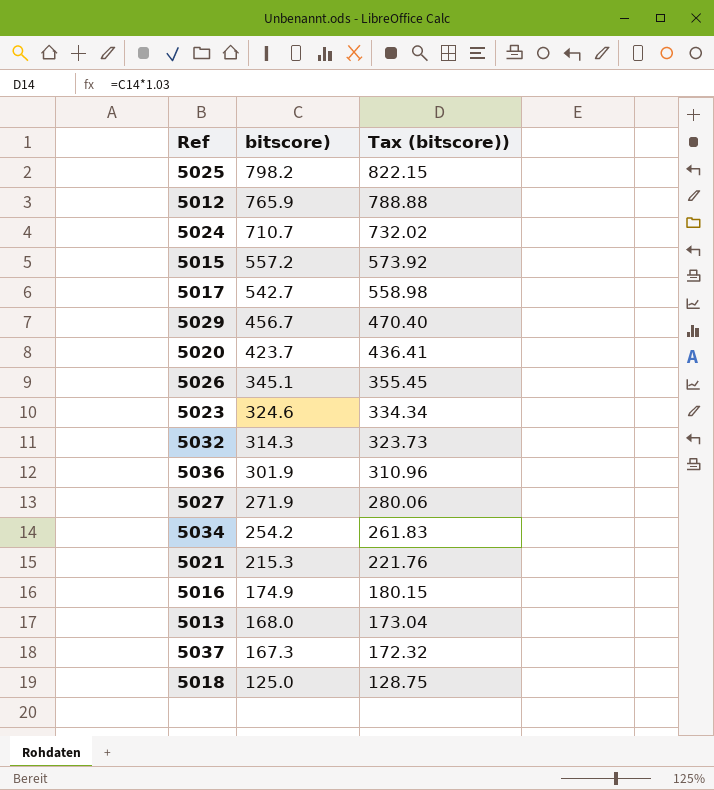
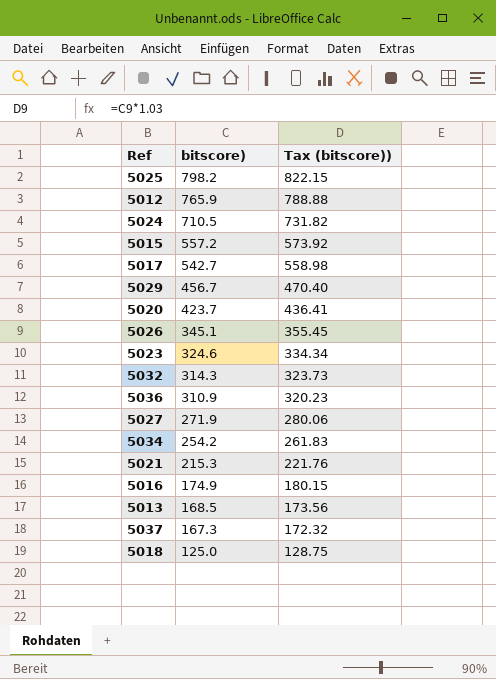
5024 | bitscore): 710.7 -> 710.5
5024 | Tax (bitscore)): 732.02 -> 731.82
5036 | bitscore): 301.9 -> 310.9
5036 | Tax (bitscore)): 310.96 -> 320.23
5013 | bitscore): 168.0 -> 168.5
5013 | Tax (bitscore)): 173.04 -> 173.56

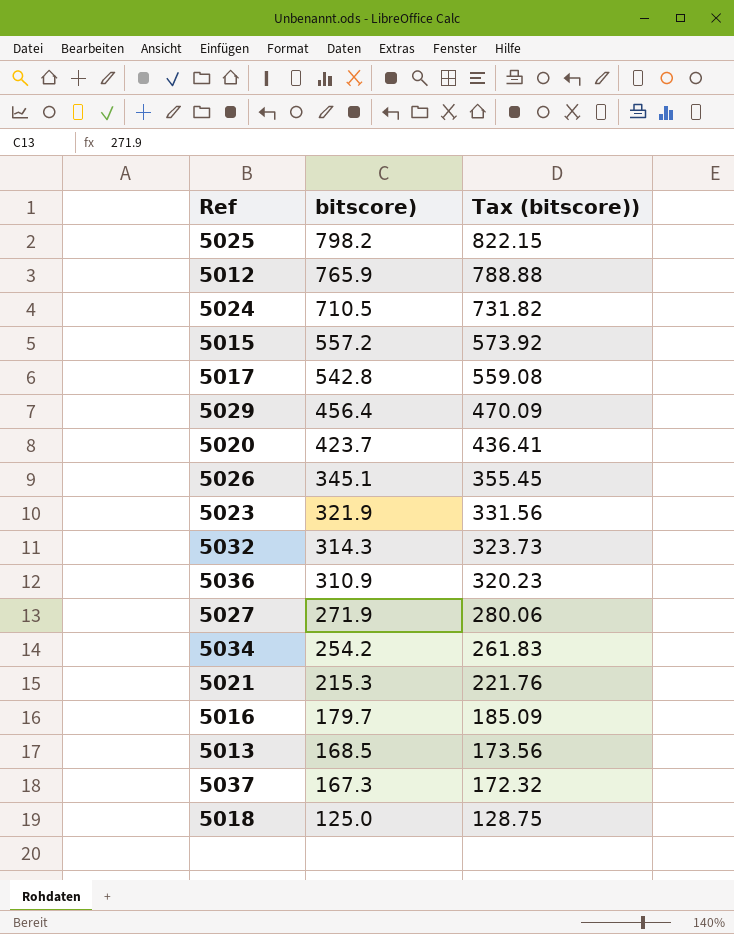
5017 | bitscore): 542.7 -> 542.8
5017 | Tax (bitscore)): 558.98 -> 559.08
5029 | bitscore): 456.7 -> 456.4
5029 | Tax (bitscore)): 470.40 -> 470.09
5023 | bitscore): 324.6 -> 321.9
5023 | Tax (bitscore)): 334.34 -> 331.56
5016 | bitscore): 174.9 -> 179.7
5016 | Tax (bitscore)): 180.15 -> 185.09

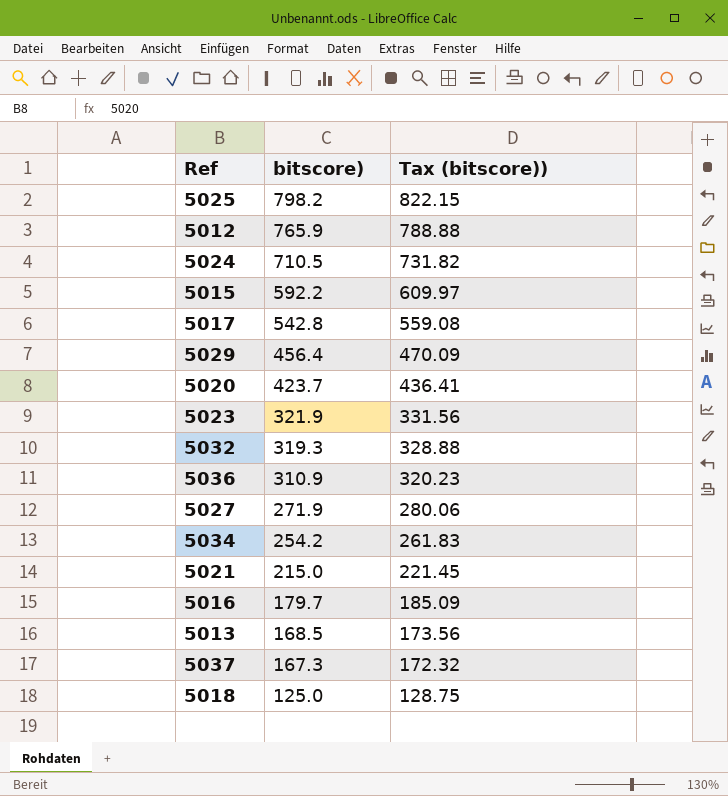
row 5026: 345.1 | 355.45 -> none
5015 | bitscore): 557.2 -> 592.2
5015 | Tax (bitscore)): 573.92 -> 609.97
5032 | bitscore): 314.3 -> 319.3
5032 | Tax (bitscore)): 323.73 -> 328.88
5021 | bitscore): 215.3 -> 215.0
5021 | Tax (bitscore)): 221.76 -> 221.45

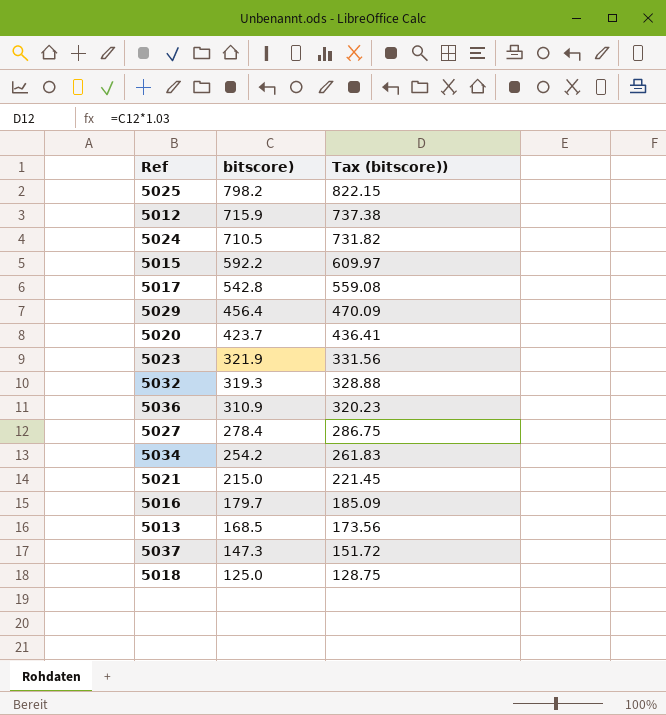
5012 | bitscore): 765.9 -> 715.9
5012 | Tax (bitscore)): 788.88 -> 737.38
5027 | bitscore): 271.9 -> 278.4
5027 | Tax (bitscore)): 280.06 -> 286.75
5037 | bitscore): 167.3 -> 147.3
5037 | Tax (bitscore)): 172.32 -> 151.72

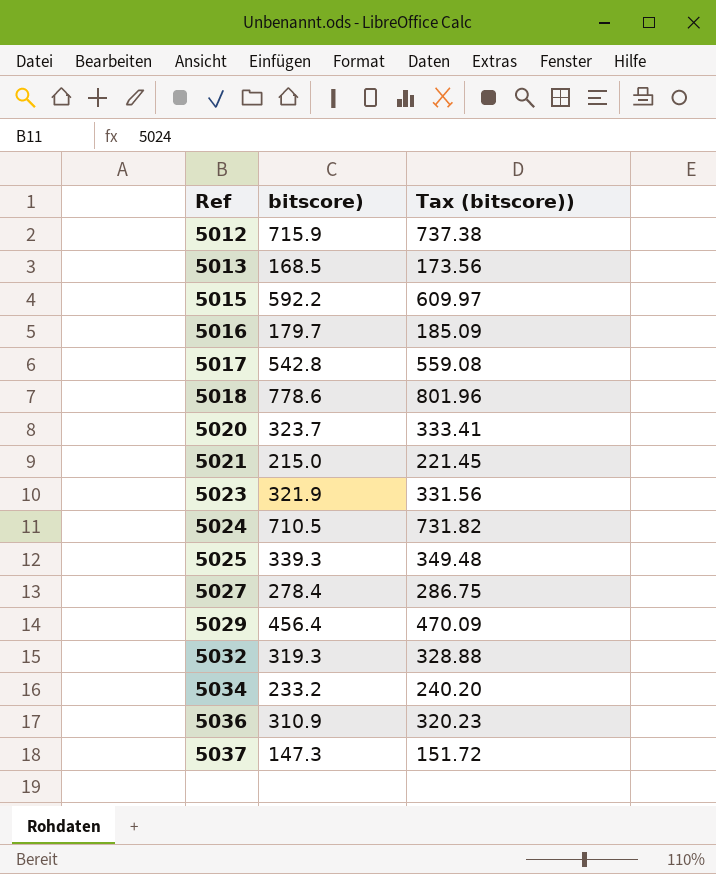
row order: bitscore) descending -> Ref ascending
5018 | bitscore): 125.0 -> 778.6
5018 | Tax (bitscore)): 128.75 -> 801.96
5020 | bitscore): 423.7 -> 323.7
5020 | Tax (bitscore)): 436.41 -> 333.41
5025 | bitscore): 798.2 -> 339.3
5025 | Tax (bitscore)): 822.15 -> 349.48
5034 | bitscore): 254.2 -> 233.2
5034 | Tax (bitscore)): 261.83 -> 240.20

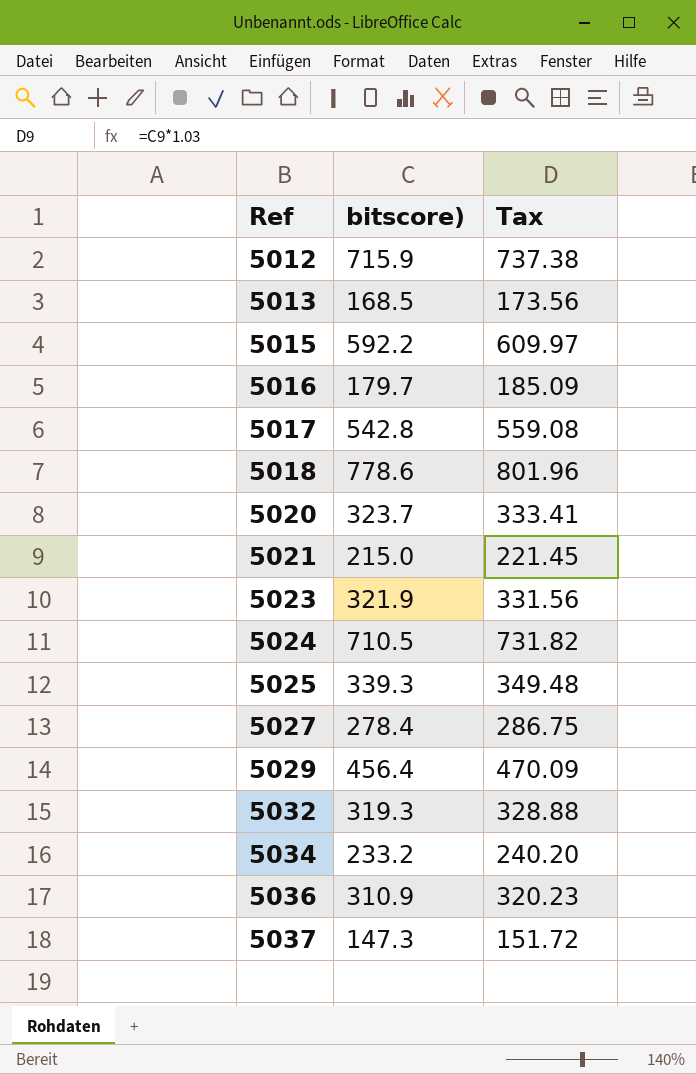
column name: Tax (bitscore)) -> Tax

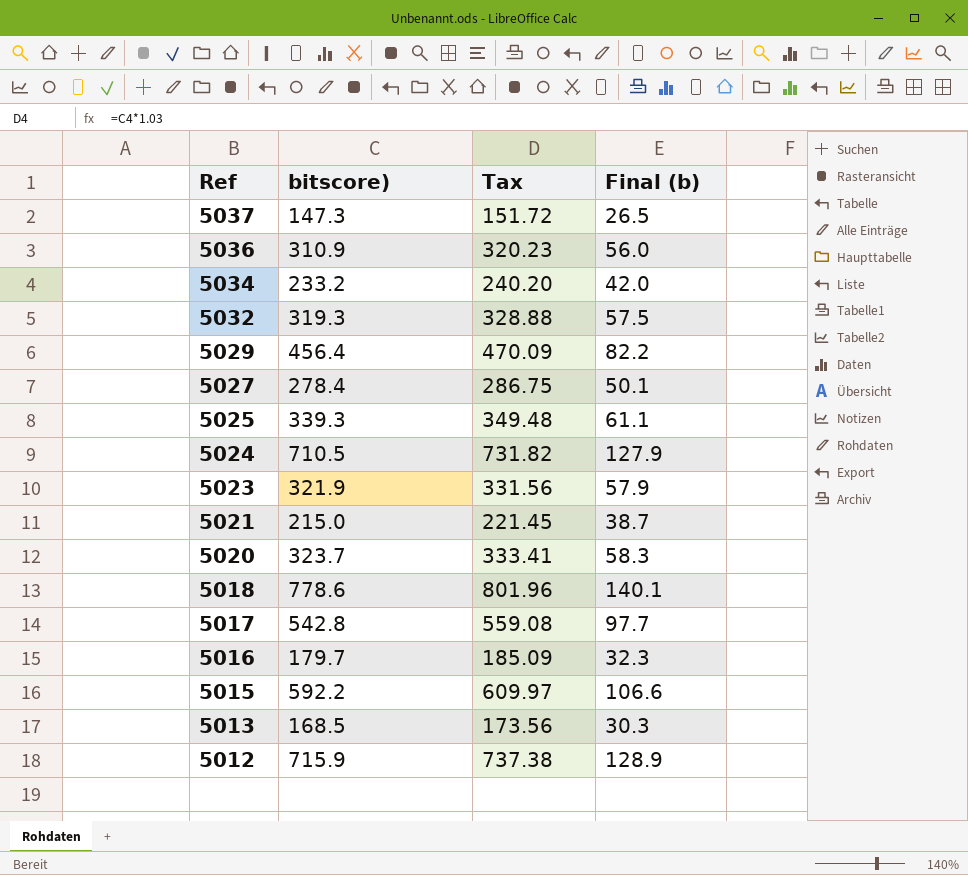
row order: Ref ascending -> Ref descending
column Final (b) | formula: none -> [bitscore)] * 0.18

